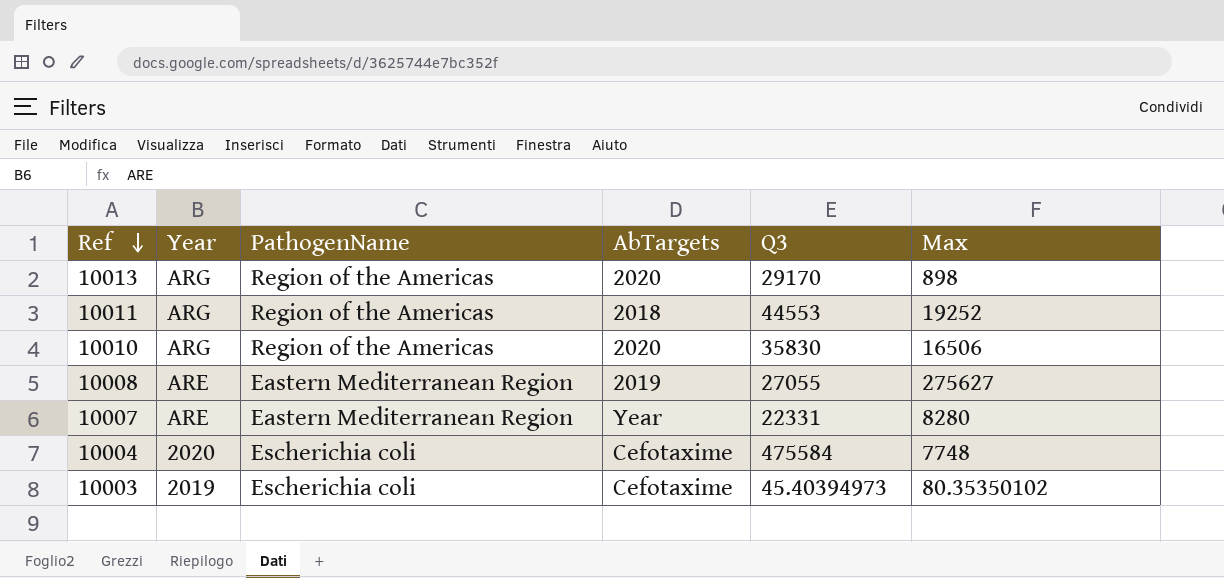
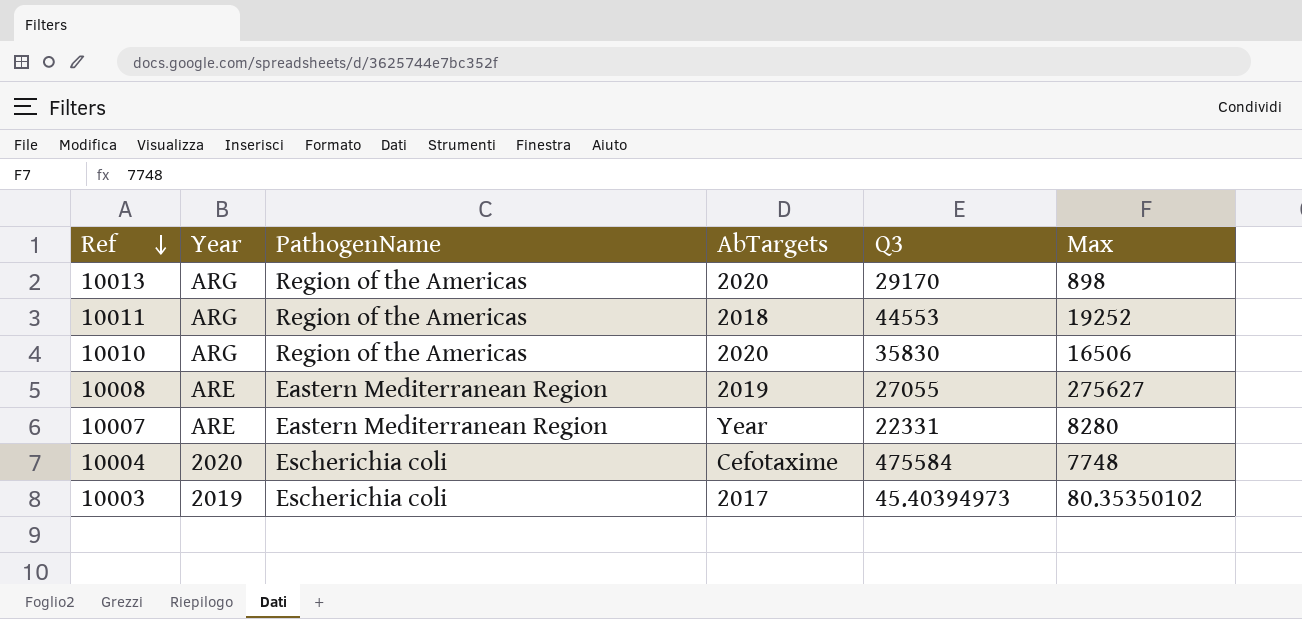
10003 | AbTargets: Cefotaxime -> 2017

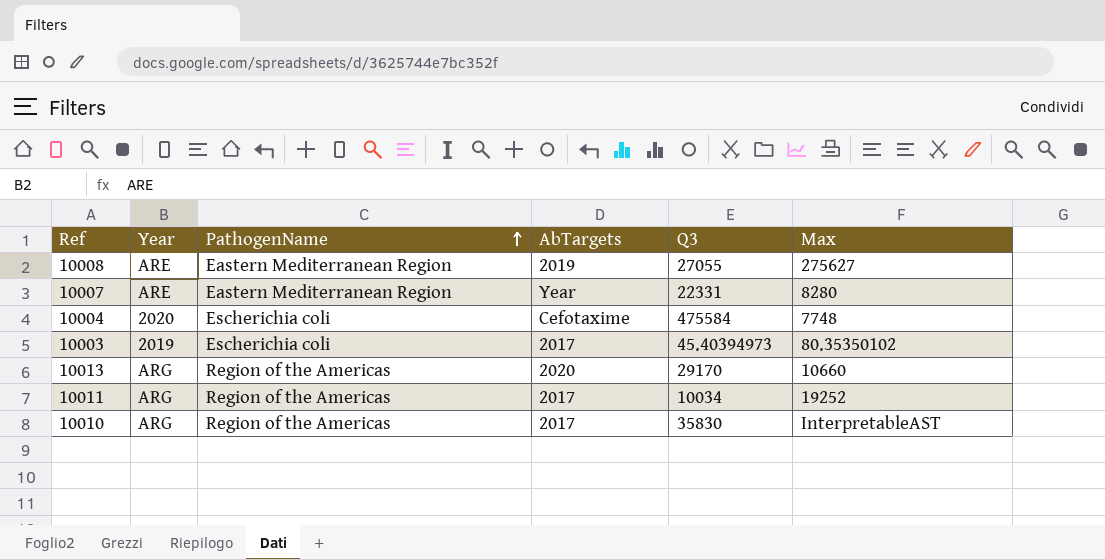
row order: Ref descending -> PathogenName ascending
10013 | Max: 898 -> 10660
10011 | AbTargets: 2018 -> 2017
10011 | Q3: 44553 -> 10034
10010 | AbTargets: 2020 -> 2017
10010 | Max: 16506 -> InterpretableAST

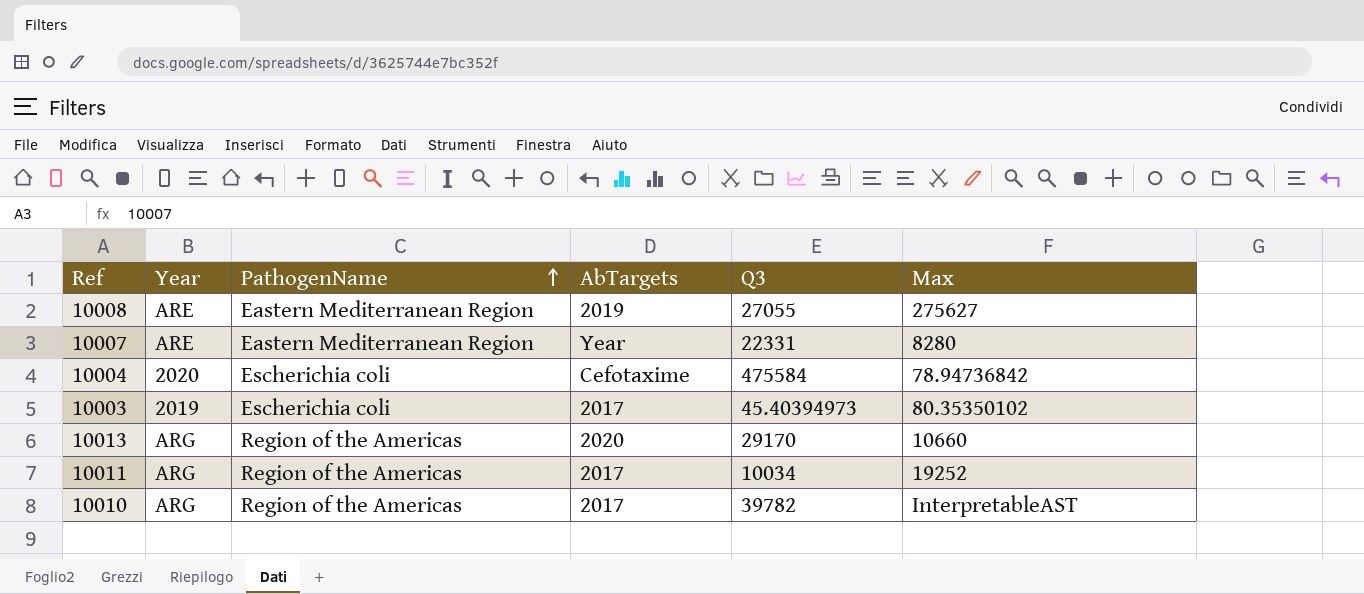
10004 | Max: 7748 -> 78.94736842
10010 | Q3: 35830 -> 39782

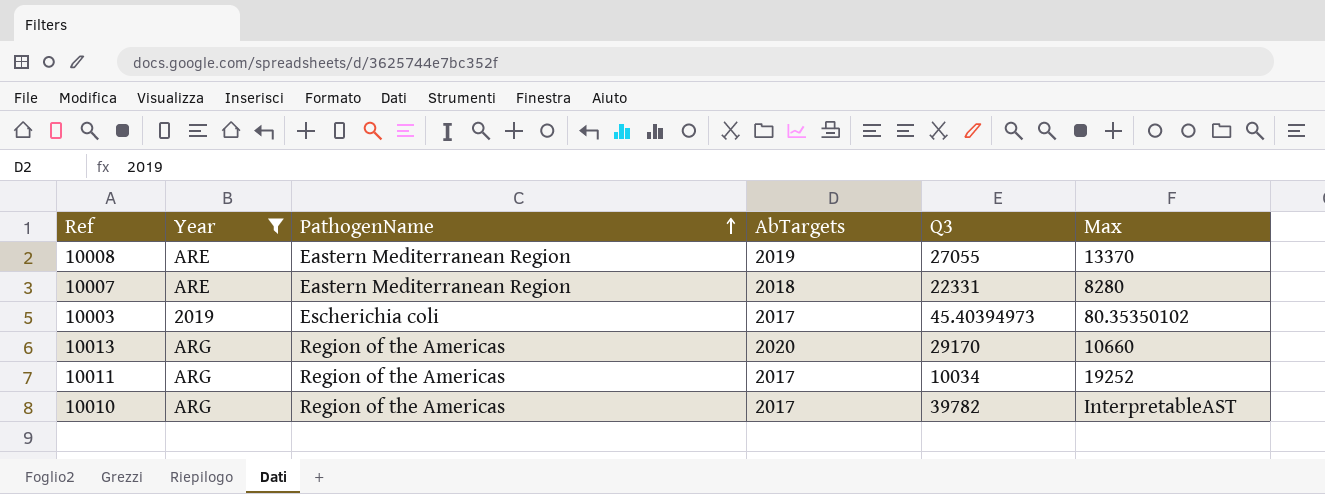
filter: none -> Year != 2020
10008 | Max: 275627 -> 13370
10007 | AbTargets: Year -> 2018

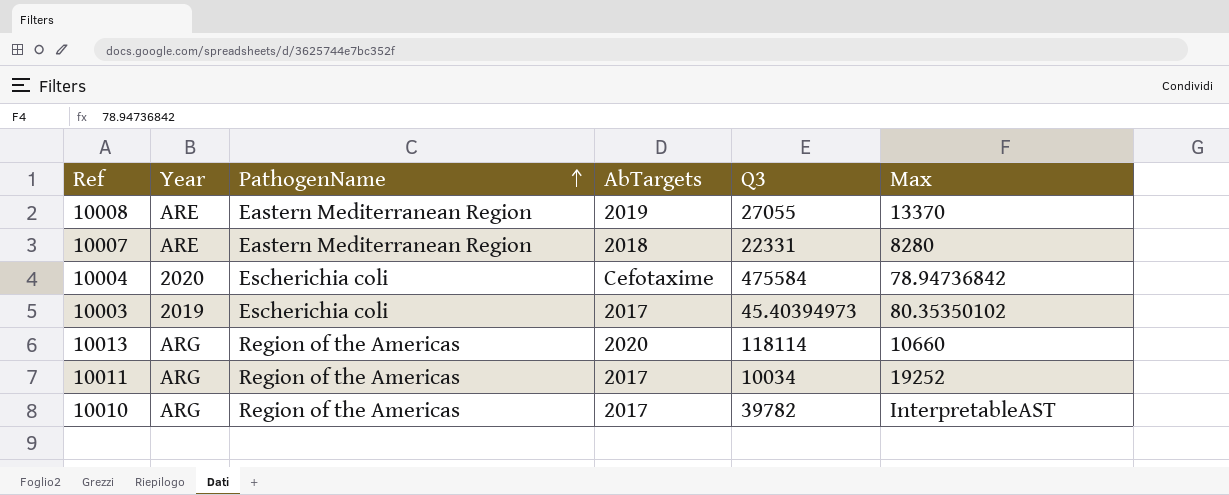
filter: Year != 2020 -> none
10013 | Q3: 29170 -> 118114

